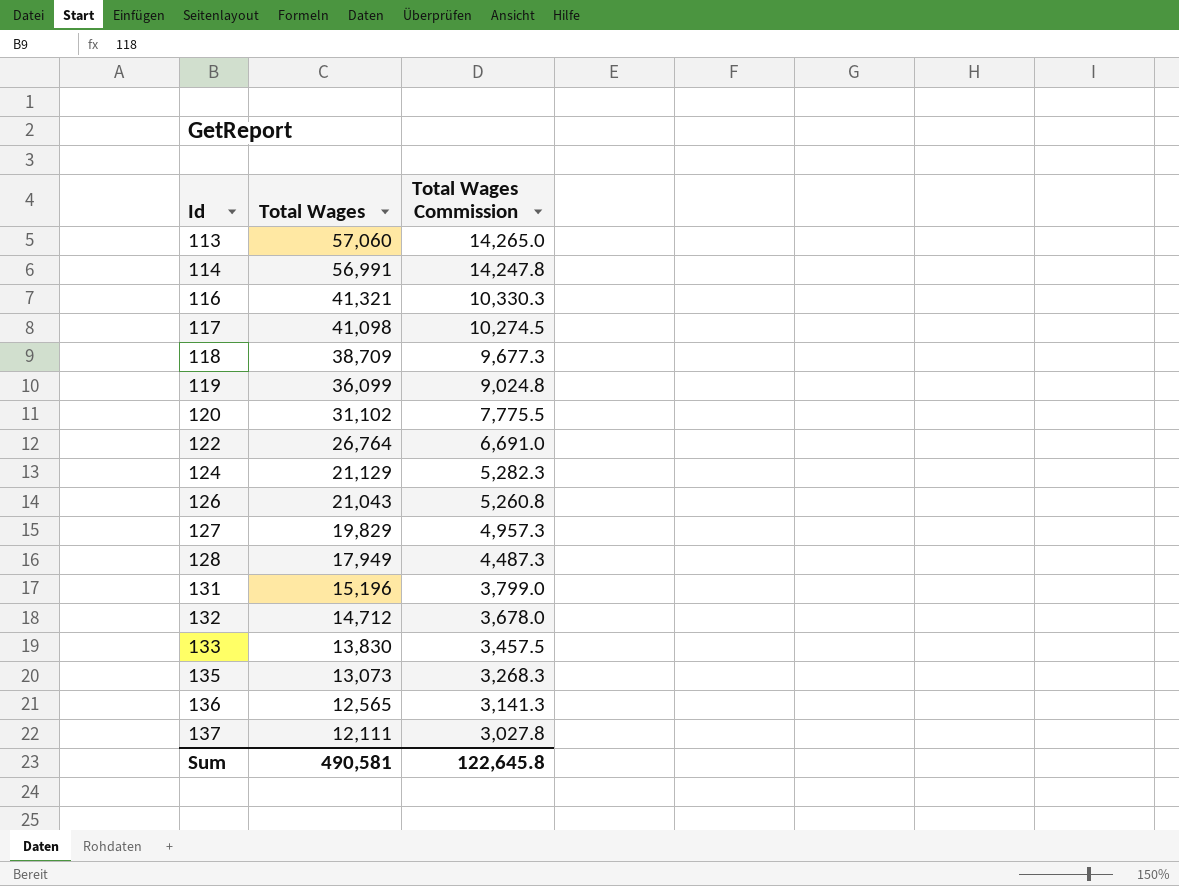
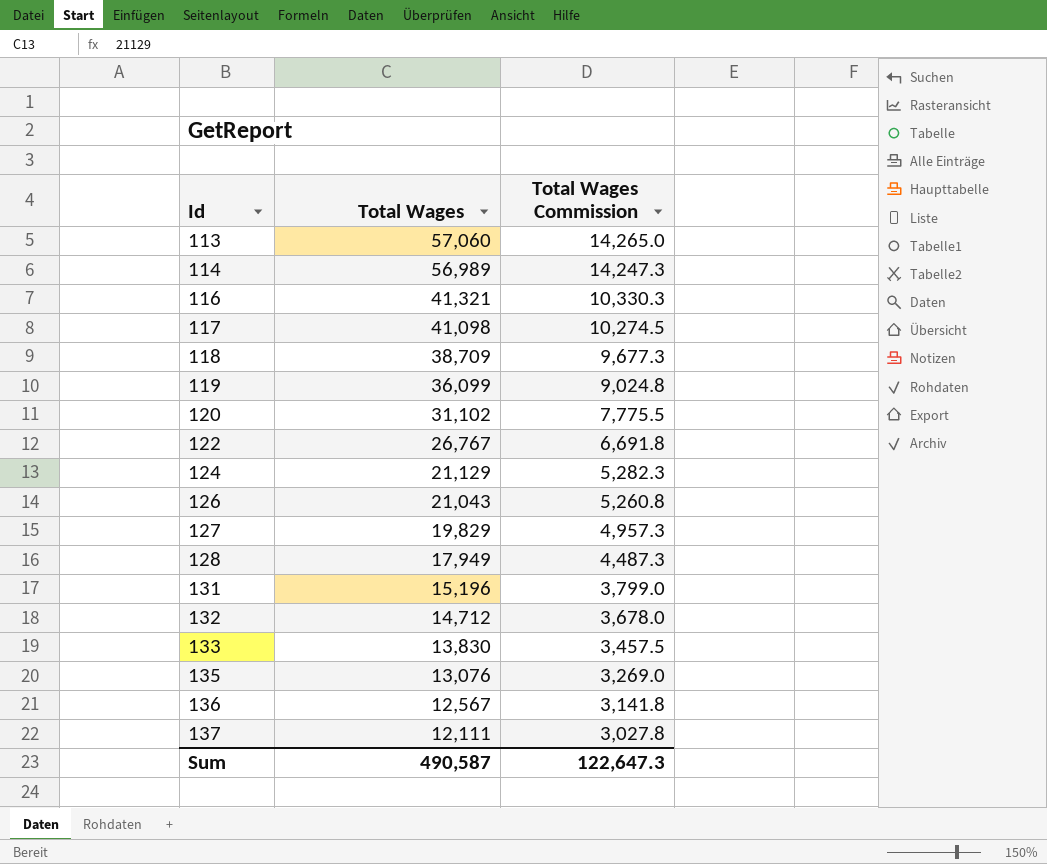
114 | Total Wages: 56,991 -> 56,989
114 | Total Wages Commission: 14,247.8 -> 14,247.3
122 | Total Wages: 26,764 -> 26,767
122 | Total Wages Commission: 6,691.0 -> 6,691.8
135 | Total Wages: 13,073 -> 13,076
135 | Total Wages Commission: 3,268.3 -> 3,269.0
136 | Total Wages: 12,565 -> 12,567
136 | Total Wages Commission: 3,141.3 -> 3,141.8
Sum | Total Wages: 490,581 -> 490,587
Sum | Total Wages Commission: 122,645.8 -> 122,647.3

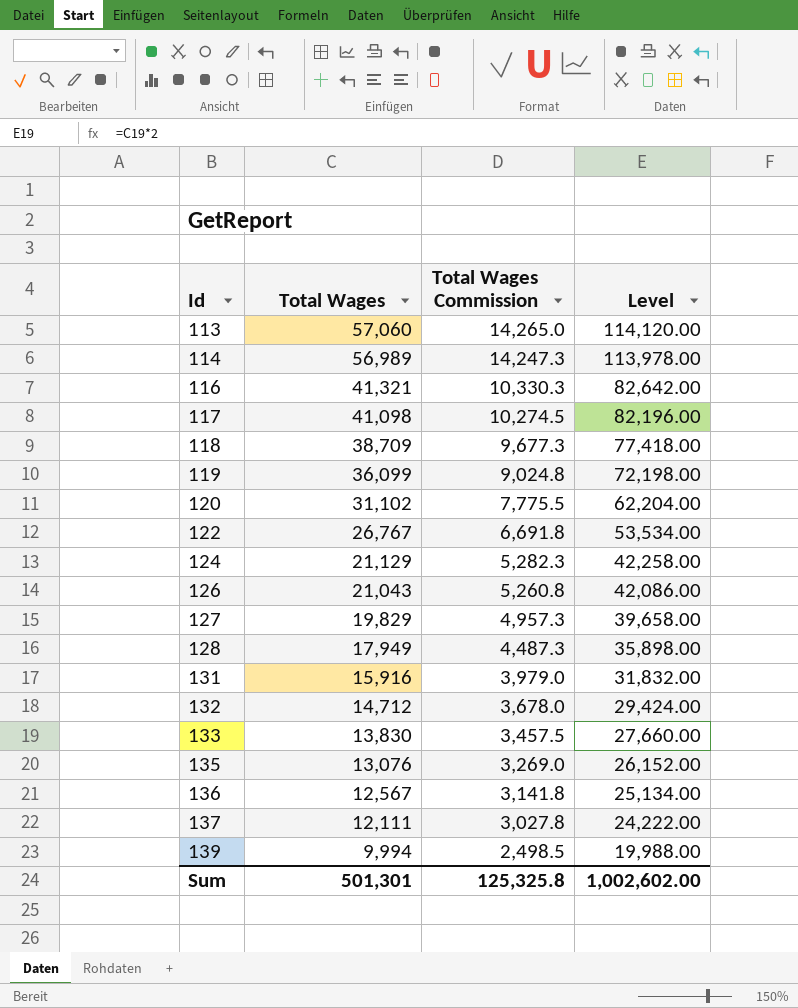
column Level | formula: none -> [Total Wages] * 2
131 | Total Wages: 15,196 -> 15,916
131 | Total Wages Commission: 3,799.0 -> 3,979.0
row 139: none -> 9,994 | 2,498.5 | 19,988.00
Sum | Total Wages: 490,587 -> 501,301
Sum | Total Wages Commission: 122,647.3 -> 125,325.8

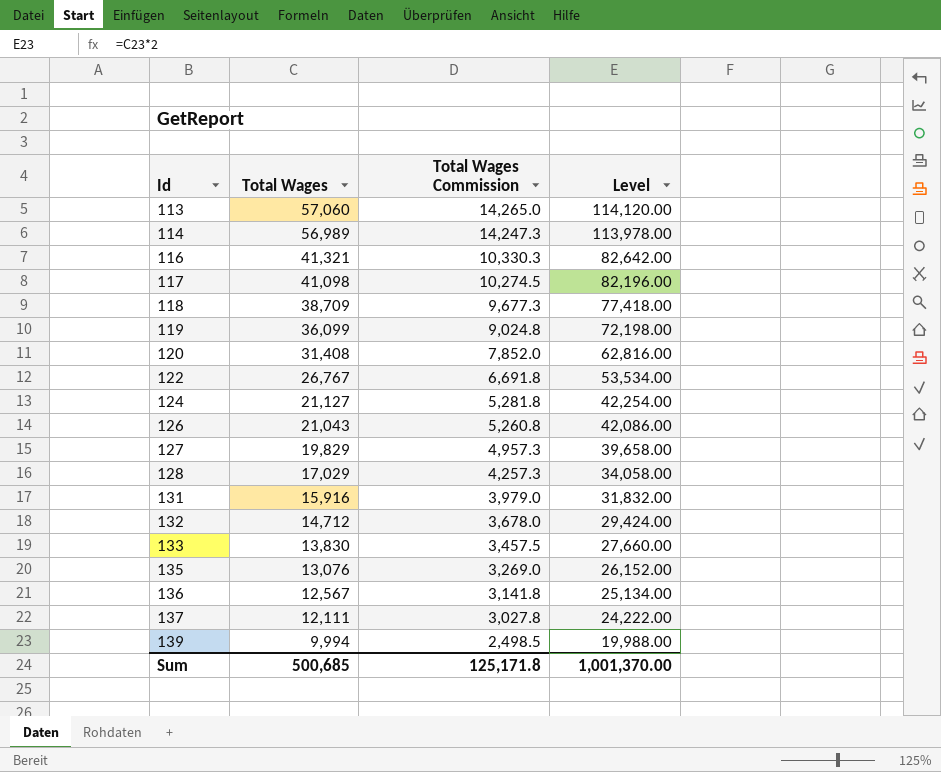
120 | Total Wages: 31,102 -> 31,408
120 | Total Wages Commission: 7,775.5 -> 7,852.0
120 | Level: 62,204.00 -> 62,816.00
124 | Total Wages: 21,129 -> 21,127
124 | Total Wages Commission: 5,282.3 -> 5,281.8
124 | Level: 42,258.00 -> 42,254.00
128 | Total Wages: 17,949 -> 17,029
128 | Total Wages Commission: 4,487.3 -> 4,257.3
128 | Level: 35,898.00 -> 34,058.00
Sum | Total Wages: 501,301 -> 500,685
Sum | Total Wages Commission: 125,325.8 -> 125,171.8
Sum | Level: 1,002,602.00 -> 1,001,370.00

